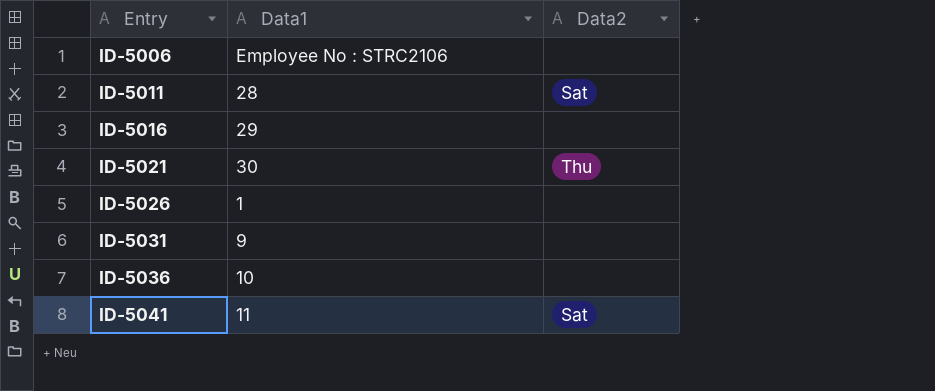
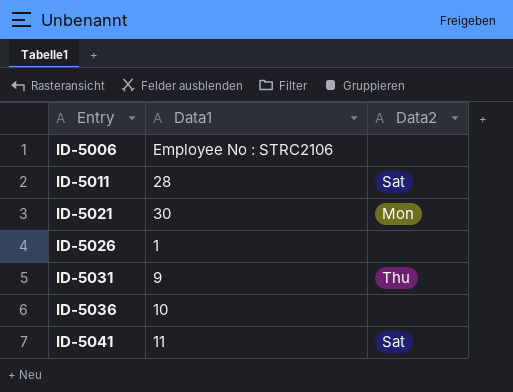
row ID-5016: 29 | none -> none
ID-5021 | Data2: Thu -> Mon
ID-5031 | Data2: none -> Thu

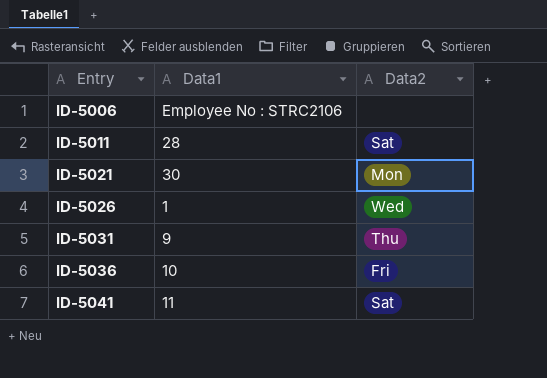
ID-5026 | Data2: none -> Wed
ID-5036 | Data2: none -> Fri

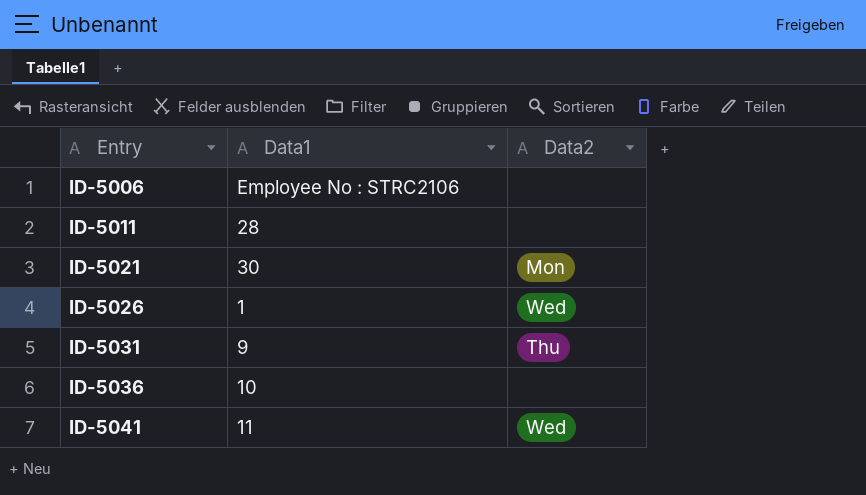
ID-5011 | Data2: Sat -> none
ID-5036 | Data2: Fri -> none
ID-5041 | Data2: Sat -> Wed

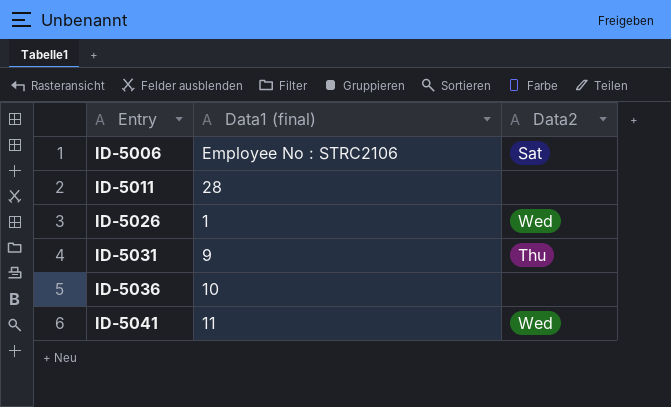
column name: Data1 -> Data1 (final)
row ID-5021: 30 | Mon -> none
ID-5006 | Data2: none -> Sat

